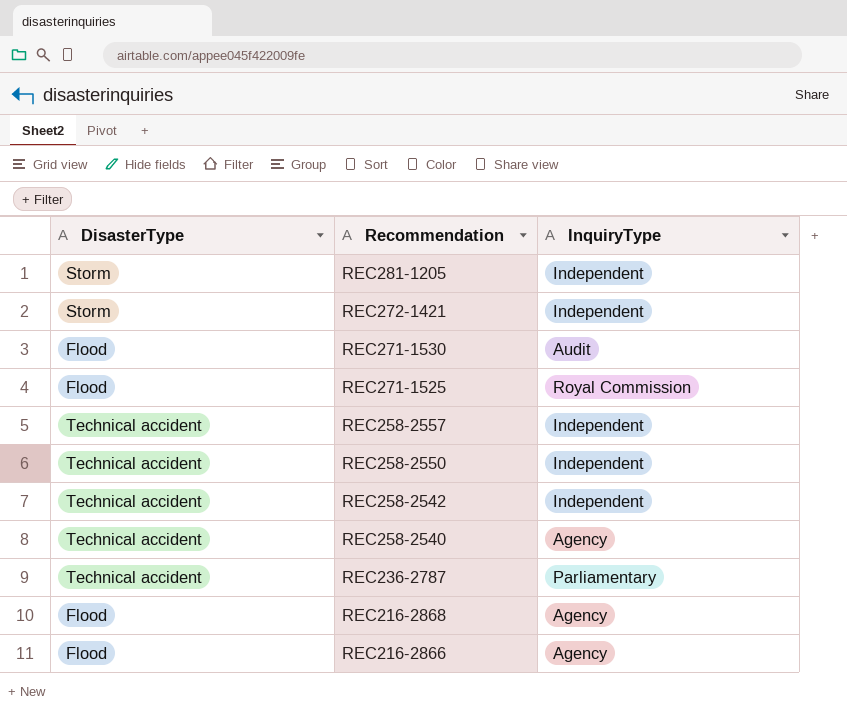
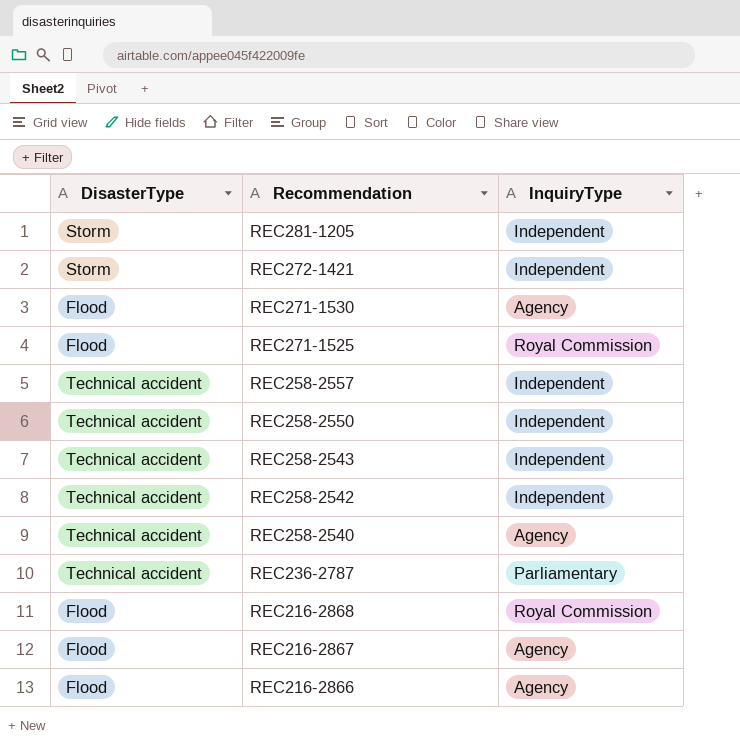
REC271-1530 | InquiryType: Audit -> Agency
row REC258-2543: none -> Technical accident | Independent
REC216-2868 | InquiryType: Agency -> Royal Commission
row REC216-2867: none -> Flood | Agency

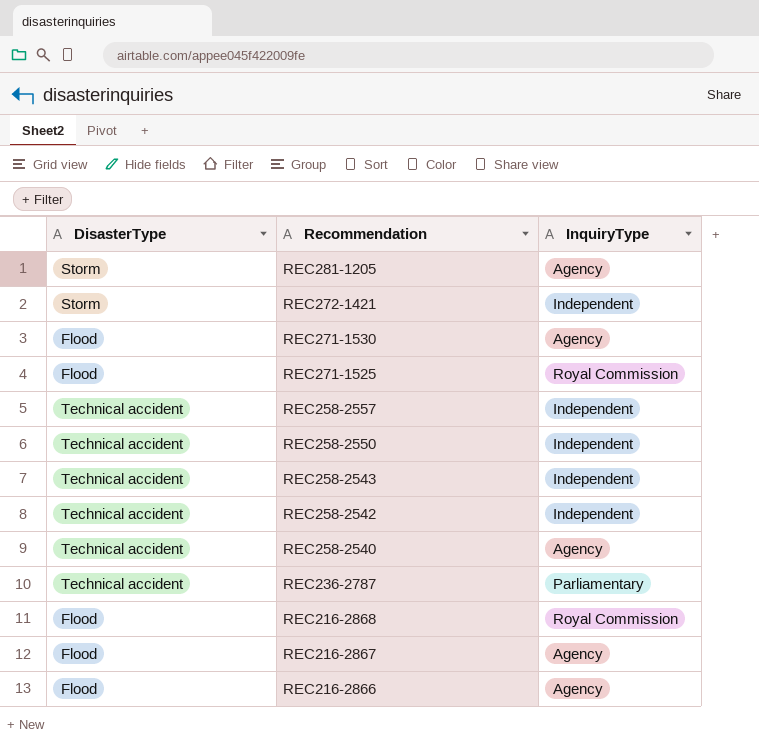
REC281-1205 | InquiryType: Independent -> Agency

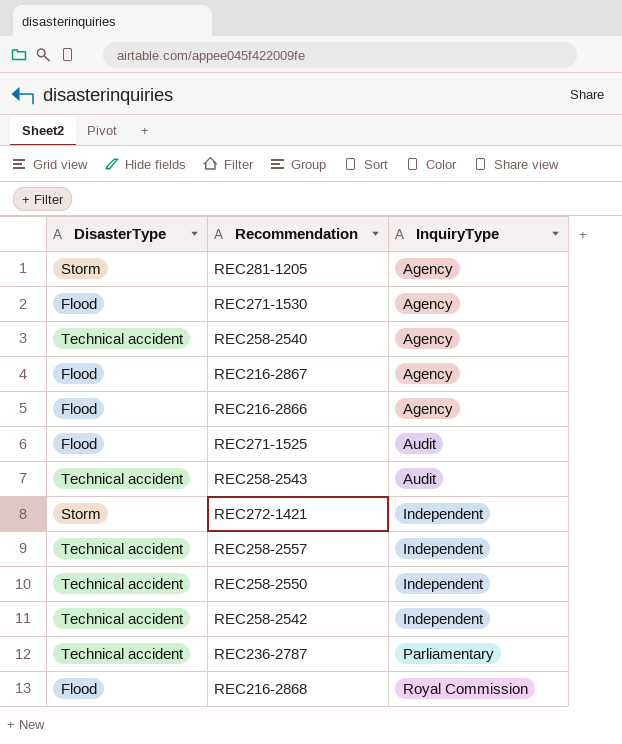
row order: Recommendation descending -> InquiryType ascending
REC271-1525 | InquiryType: Royal Commission -> Audit
REC258-2543 | InquiryType: Independent -> Audit

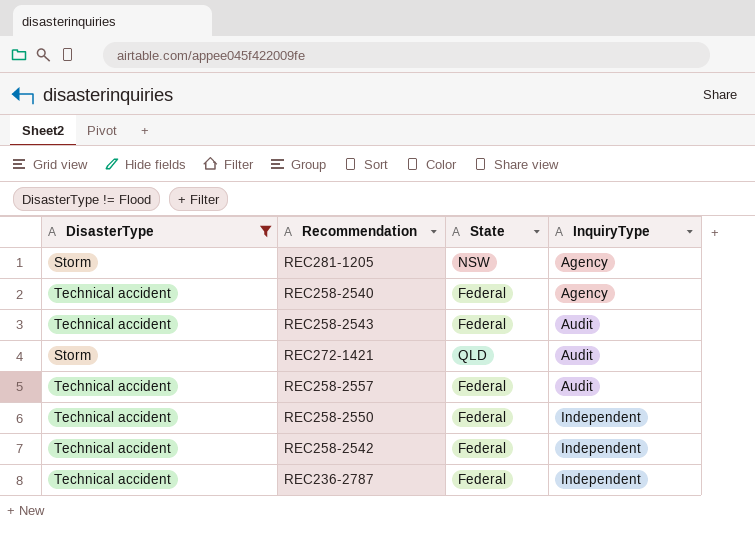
filter: none -> DisasterType != Flood
column State | position: none -> 3
REC272-1421 | InquiryType: Independent -> Audit
REC258-2557 | InquiryType: Independent -> Audit
REC236-2787 | InquiryType: Parliamentary -> Independent

